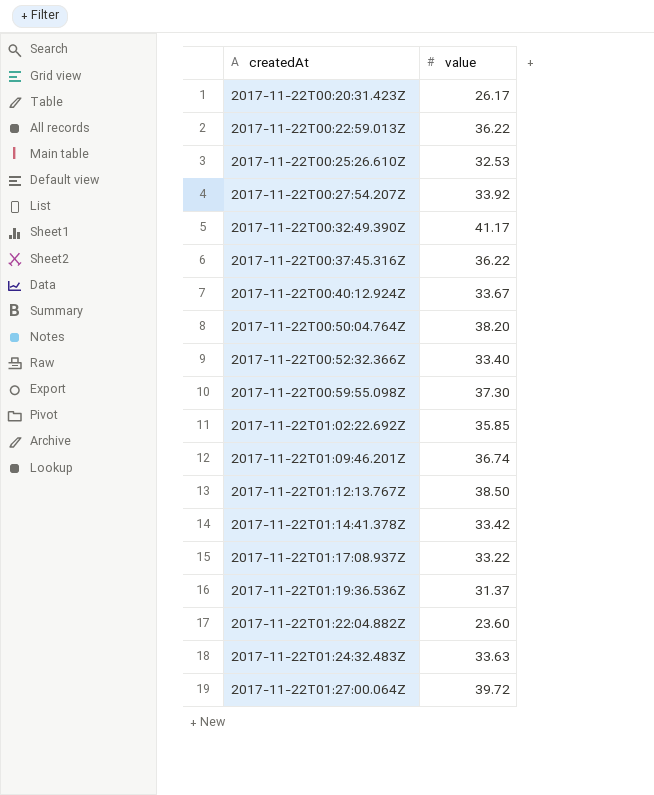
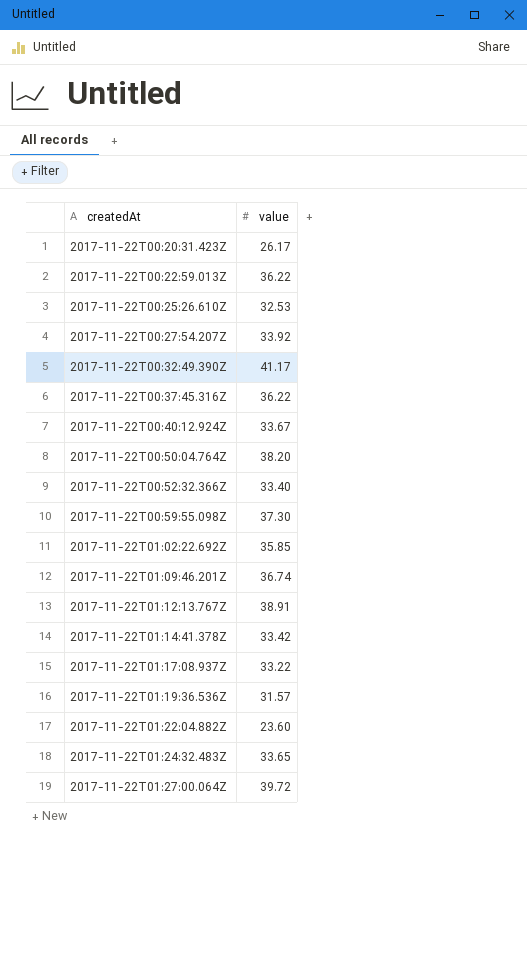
2017-11-22T01:12:13.767Z | value: 38.50 -> 38.91
2017-11-22T01:19:36.536Z | value: 31.37 -> 31.57
2017-11-22T01:24:32.483Z | value: 33.63 -> 33.65

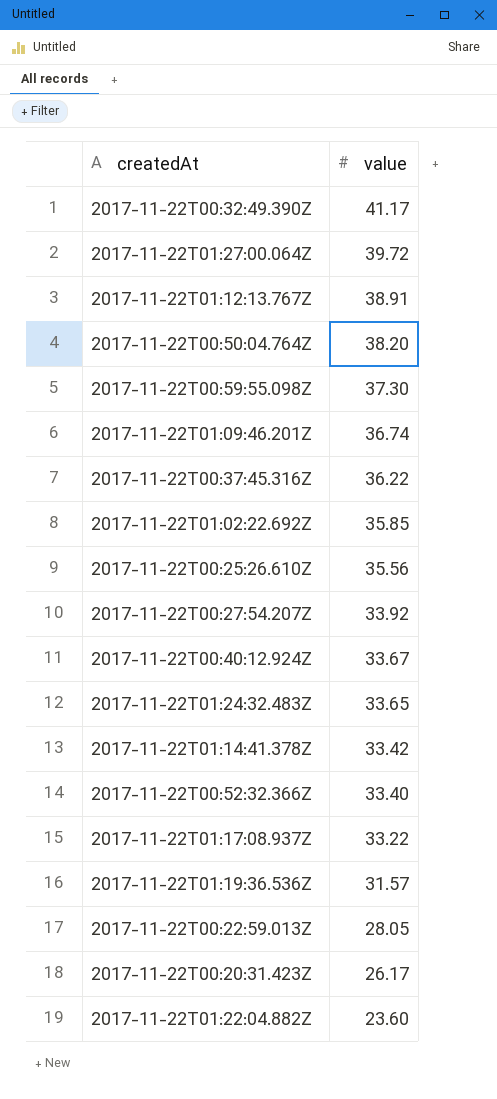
row order: createdAt ascending -> value descending
2017-11-22T00:25:26.610Z | value: 32.53 -> 35.56
2017-11-22T00:22:59.013Z | value: 36.22 -> 28.05

